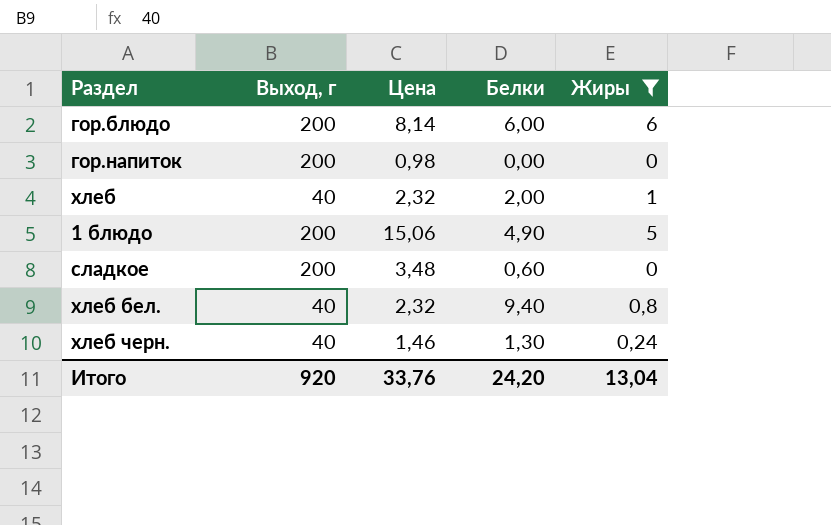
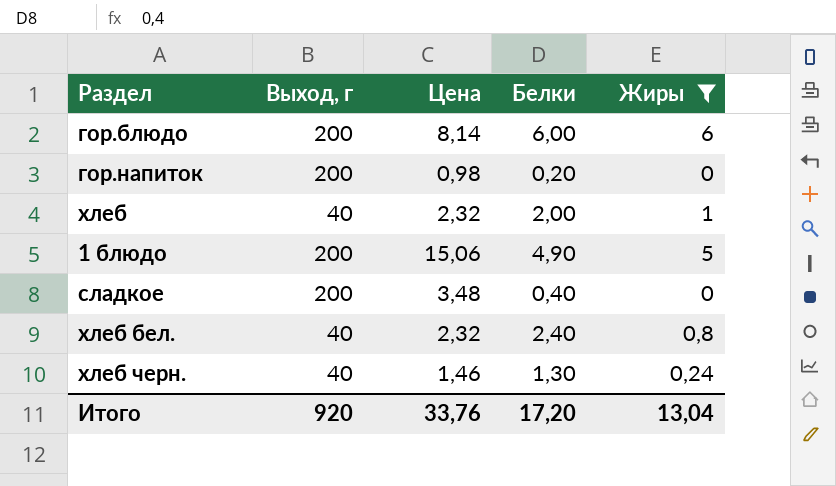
гор.напиток | Белки: 0,00 -> 0,20
сладкое | Белки: 0,60 -> 0,40
хлеб бел. | Белки: 9,40 -> 2,40
Итого | Белки: 24,20 -> 17,20

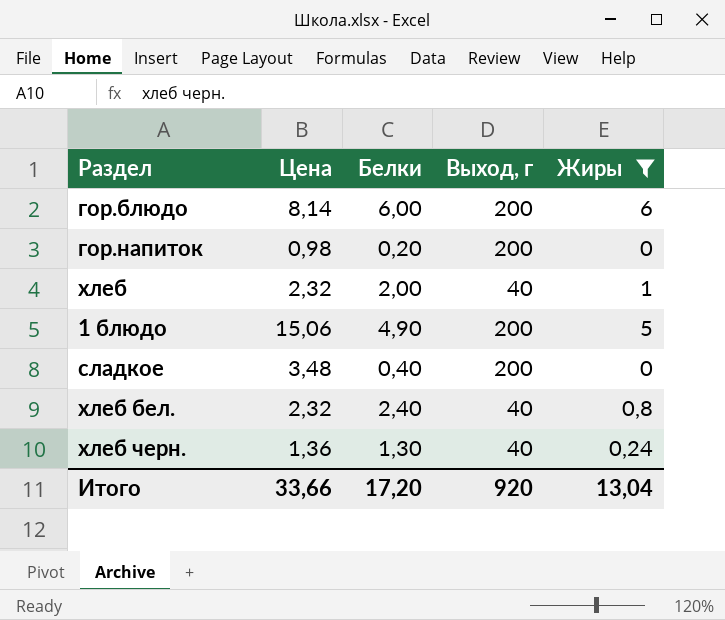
column Выход, г | position: 2 -> 4
хлеб черн. | Цена: 1,46 -> 1,36
Итого | Цена: 33,76 -> 33,66

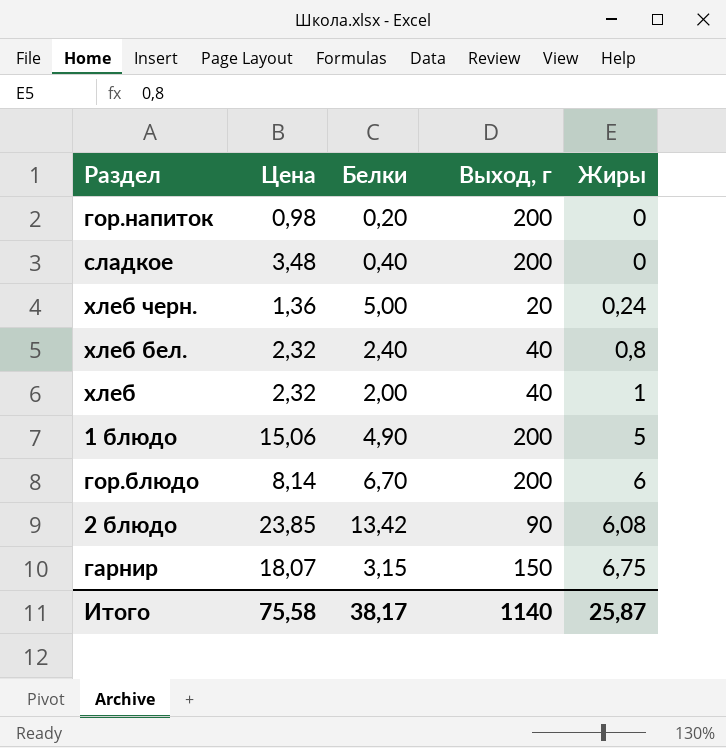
filter: Жиры <= 6 -> none
row order: none -> Жиры ascending
хлеб черн. | Белки: 1,30 -> 5,00
хлеб черн. | Выход, г: 40 -> 20
гор.блюдо | Белки: 6,00 -> 6,70
Итого | Цена: 33,66 -> 75,58
Итого | Белки: 17,20 -> 38,17
Итого | Выход, г: 920 -> 1140
Итого | Жиры: 13,04 -> 25,87

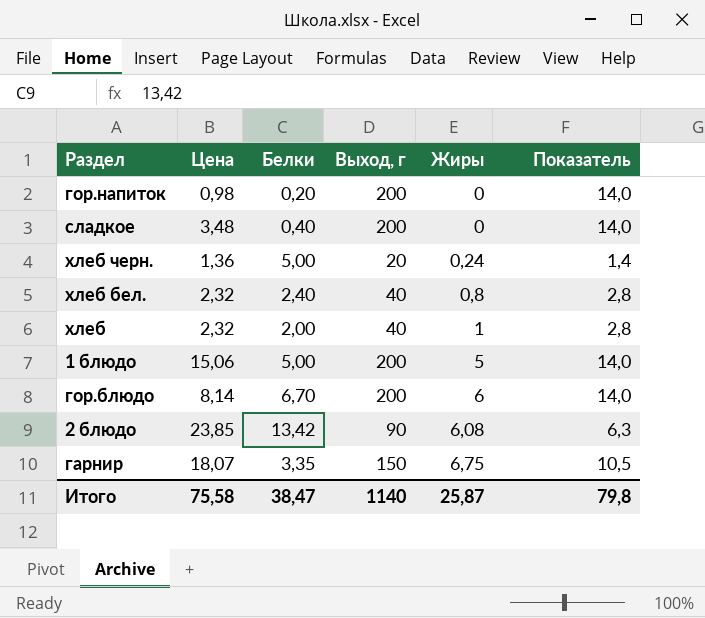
column Показатель | formula: none -> [Выход, г] * 0,07
1 блюдо | Белки: 4,90 -> 5,00
гарнир | Белки: 3,15 -> 3,35
Итого | Белки: 38,17 -> 38,47

